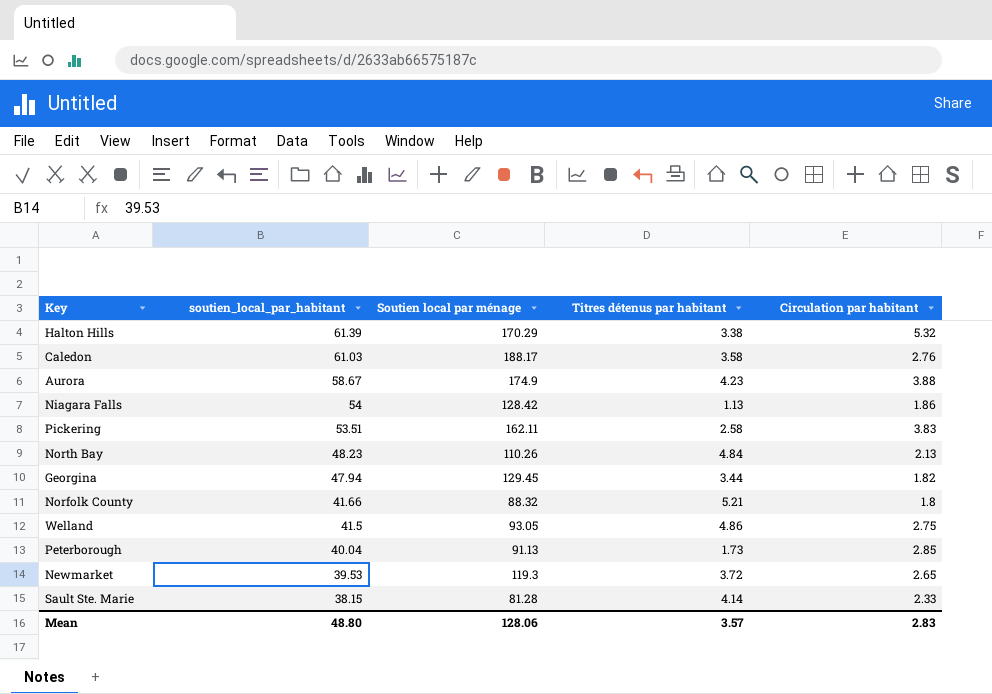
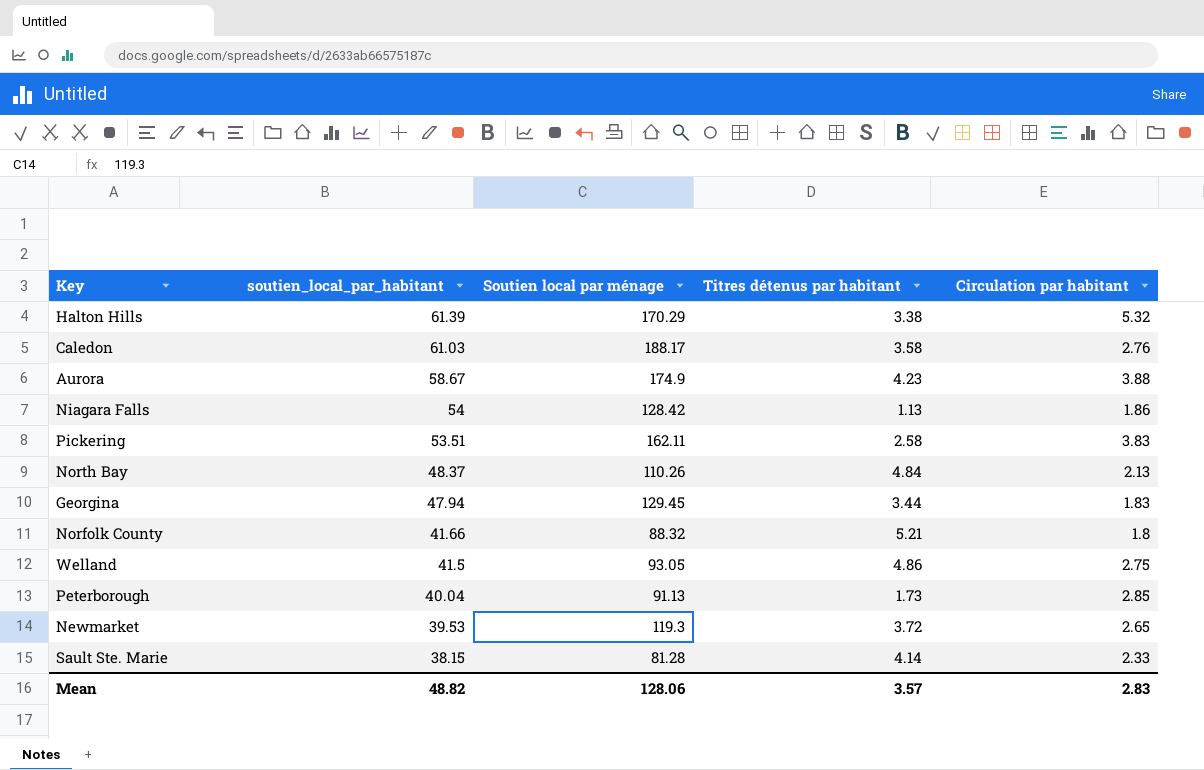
North Bay | soutien_local_par_habitant: 48.23 -> 48.37
Georgina | Circulation par habitant: 1.82 -> 1.83
Mean | soutien_local_par_habitant: 48.80 -> 48.82

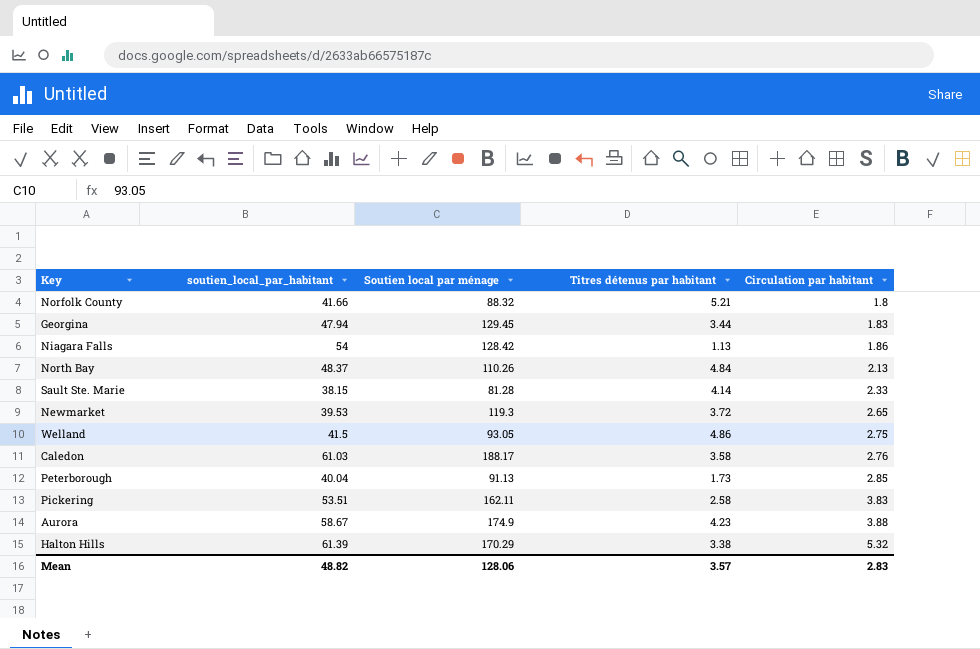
row order: soutien_local_par_habitant descending -> Circulation par habitant ascending

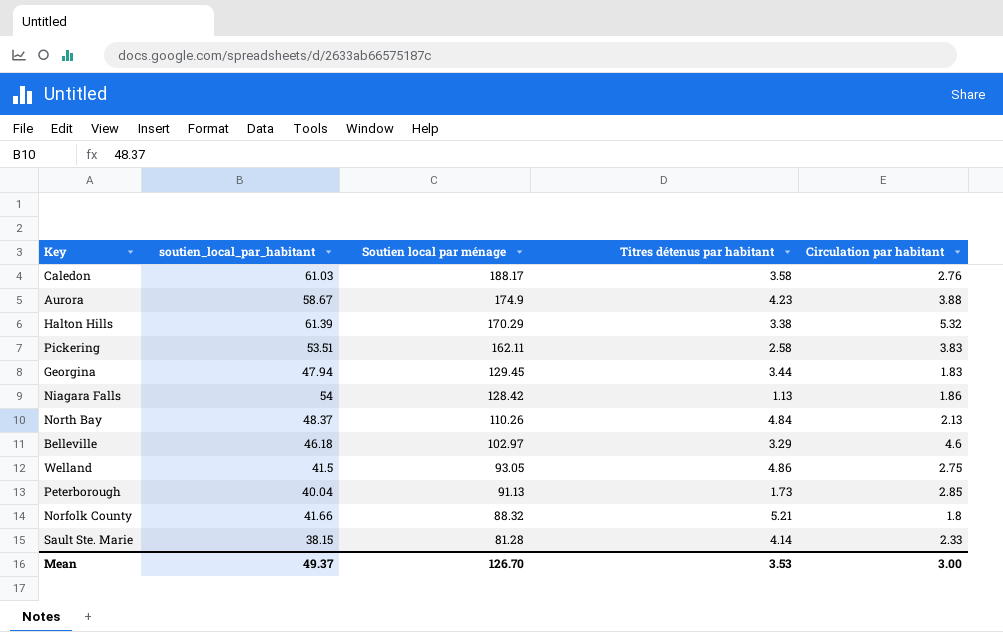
row order: Circulation par habitant ascending -> Soutien local par ménage descending
row Newmarket: 39.53 | 119.3 | 3.72 | 2.65 -> none
row Belleville: none -> 46.18 | 102.97 | 3.29 | 4.6
Mean | soutien_local_par_habitant: 48.82 -> 49.37
Mean | Soutien local par ménage: 128.06 -> 126.70
Mean | Titres détenus par habitant: 3.57 -> 3.53
Mean | Circulation par habitant: 2.83 -> 3.00

